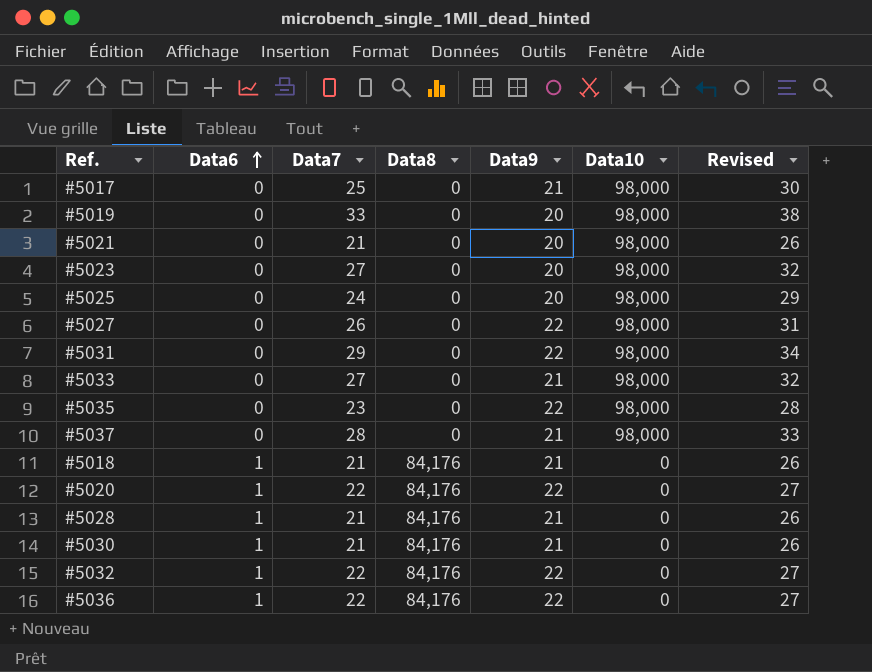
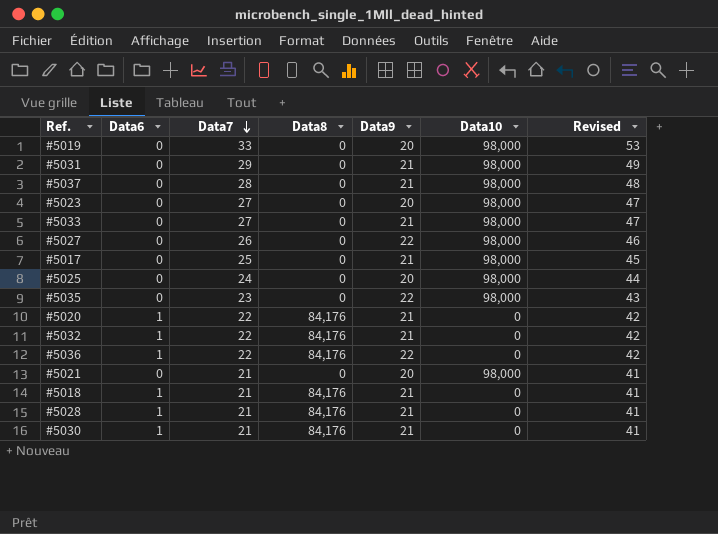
row order: Data6 ascending -> Data7 descending
column Revised | formula: [Data7] + 5 -> [Data7] + 20
#5031 | Data9: 22 -> 21
#5020 | Data9: 22 -> 21
#5032 | Data9: 22 -> 21

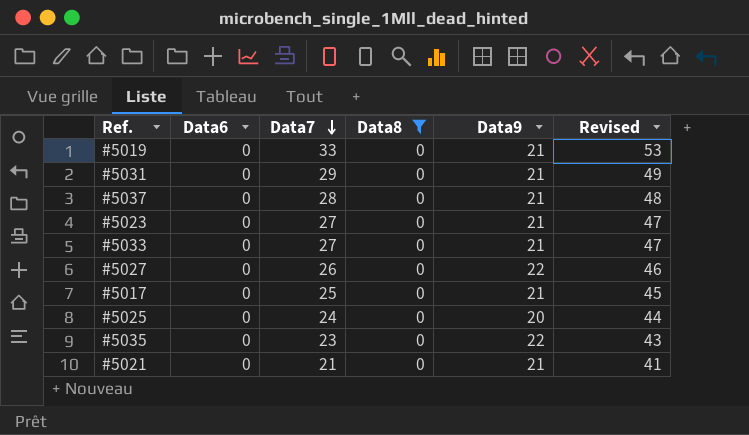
filter: none -> Data8 = 0
column Data10 | position: 6 -> none
#5019 | Data9: 20 -> 21
#5023 | Data9: 20 -> 21
#5021 | Data9: 20 -> 21

